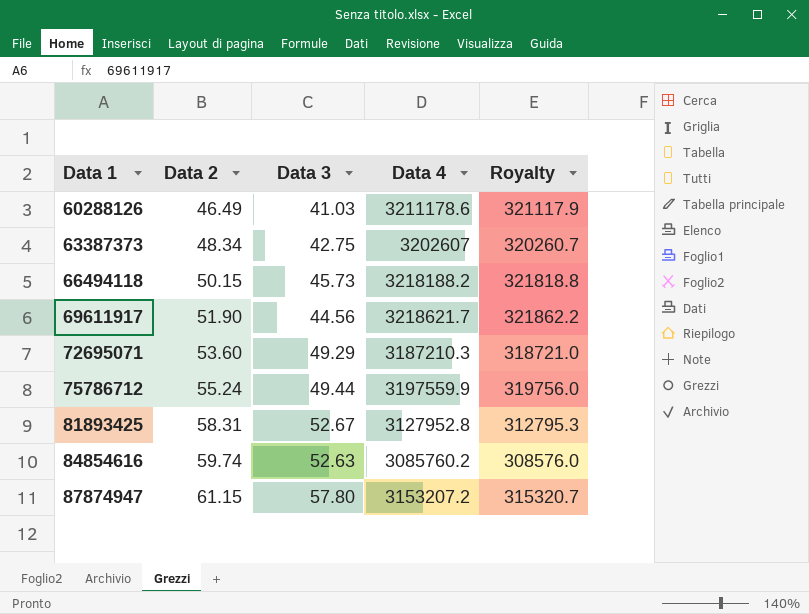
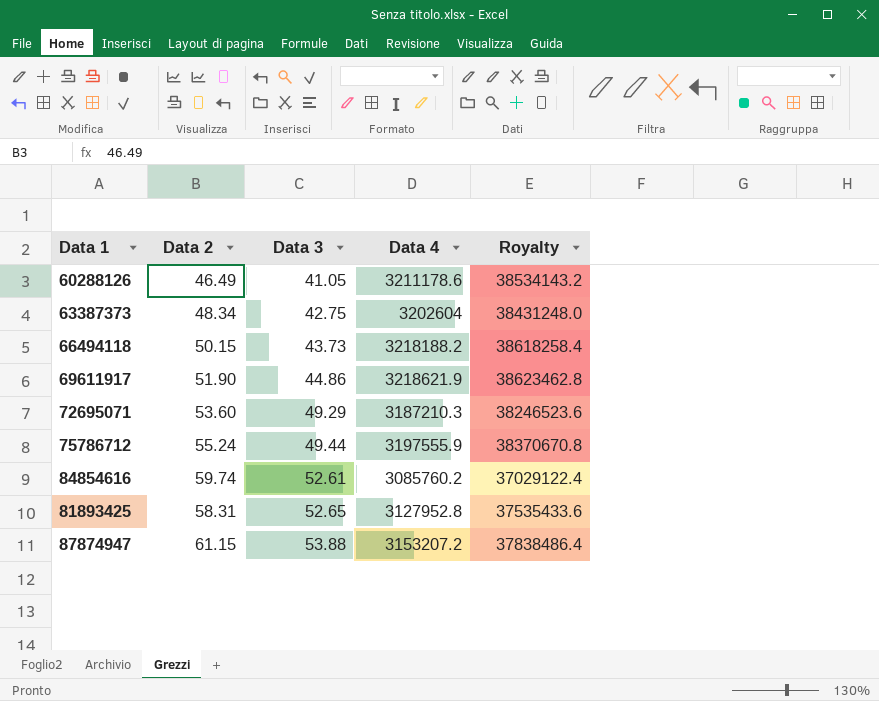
row order: Data 1 ascending -> Data 3 ascending
column Royalty | formula: [Data 4] * 0.1 -> [Data 4] * 12
60288126 | Data 3: 41.03 -> 41.05
63387373 | Data 4: 3202607 -> 3202604
66494118 | Data 3: 45.73 -> 43.73
69611917 | Data 3: 44.56 -> 44.86
69611917 | Data 4: 3218621.7 -> 3218621.9
75786712 | Data 4: 3197559.9 -> 3197555.9
84854616 | Data 3: 52.63 -> 52.61
81893425 | Data 3: 52.67 -> 52.65
87874947 | Data 3: 57.80 -> 53.88

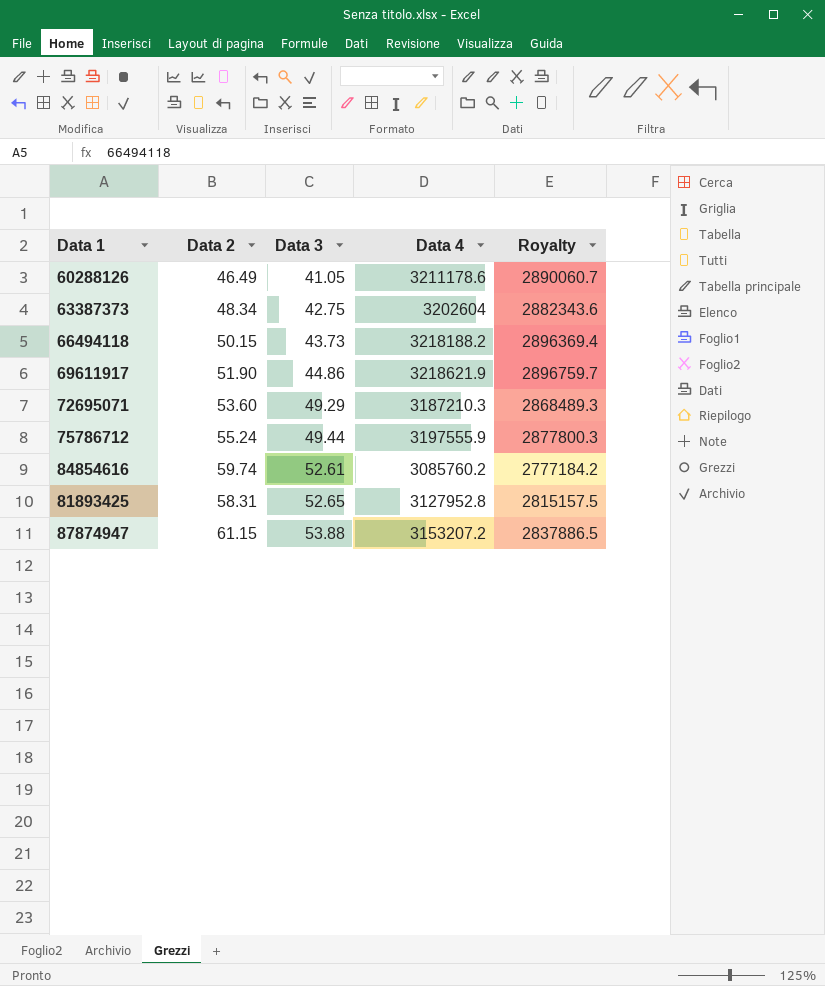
column Royalty | formula: [Data 4] * 12 -> [Data 4] * 0.9

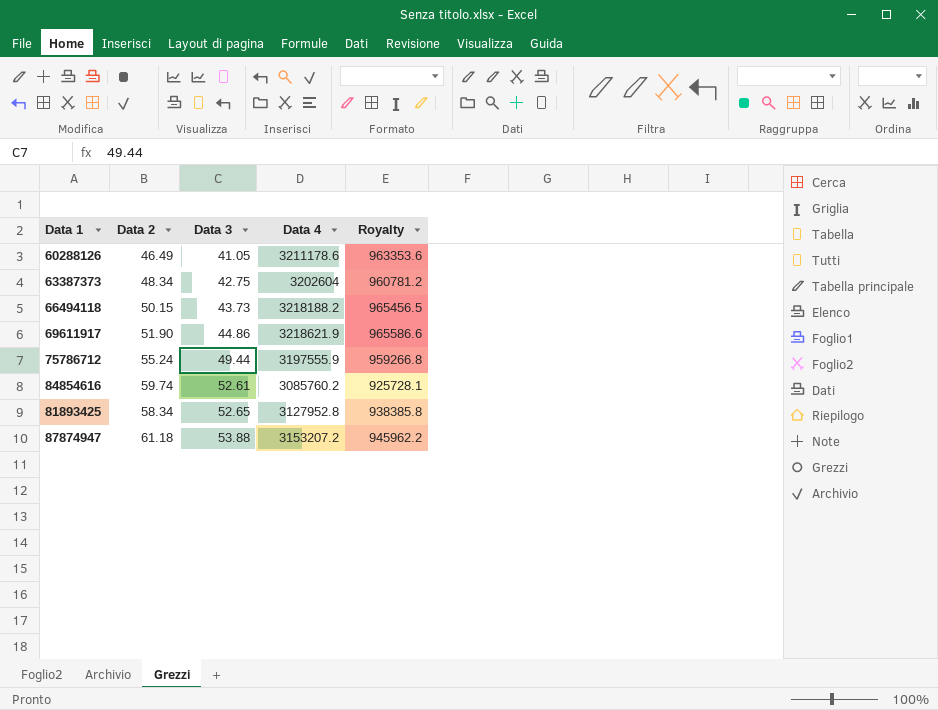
column Royalty | formula: [Data 4] * 0.9 -> [Data 4] * 0.3
row 72695071: 53.60 | 49.29 | 3187210.3 | 2868489.3 -> none
81893425 | Data 2: 58.31 -> 58.34
87874947 | Data 2: 61.15 -> 61.18

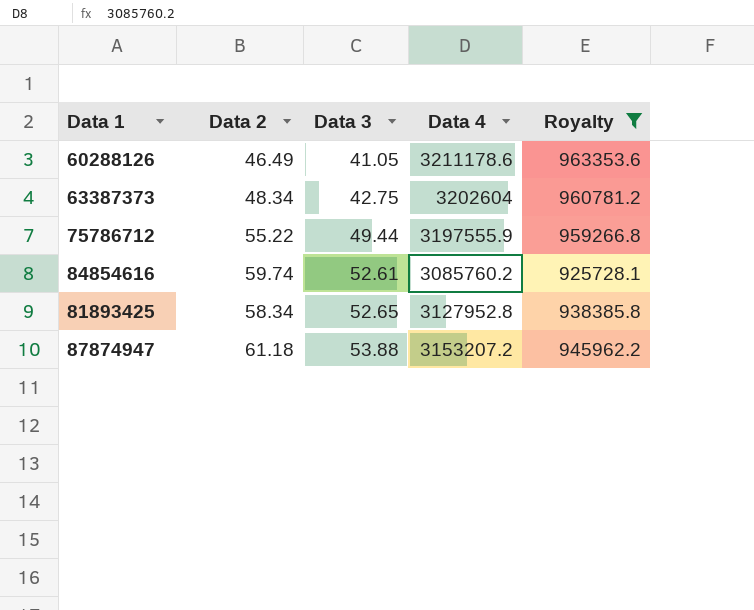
filter: none -> Royalty <= 963353.6
75786712 | Data 2: 55.24 -> 55.22

